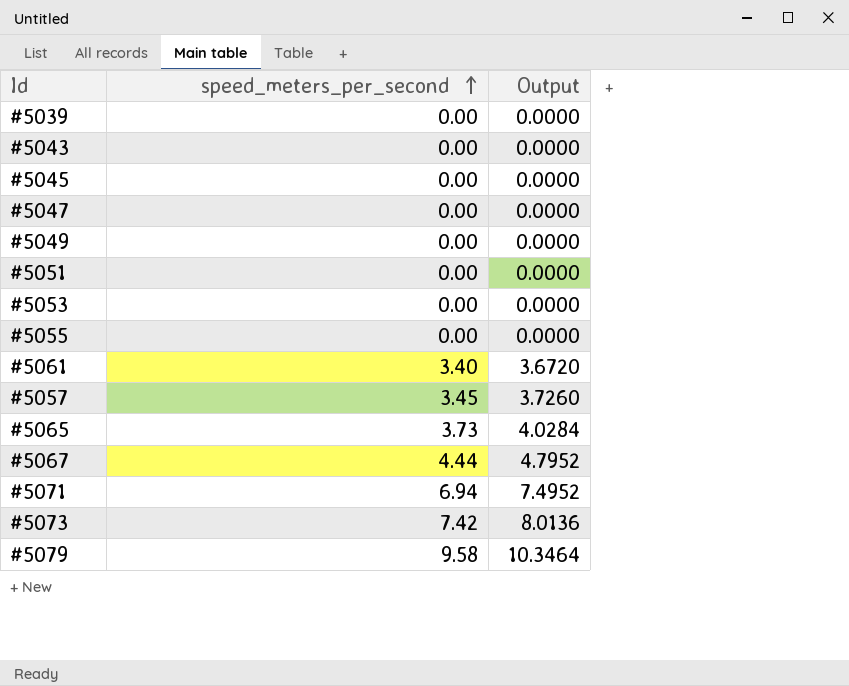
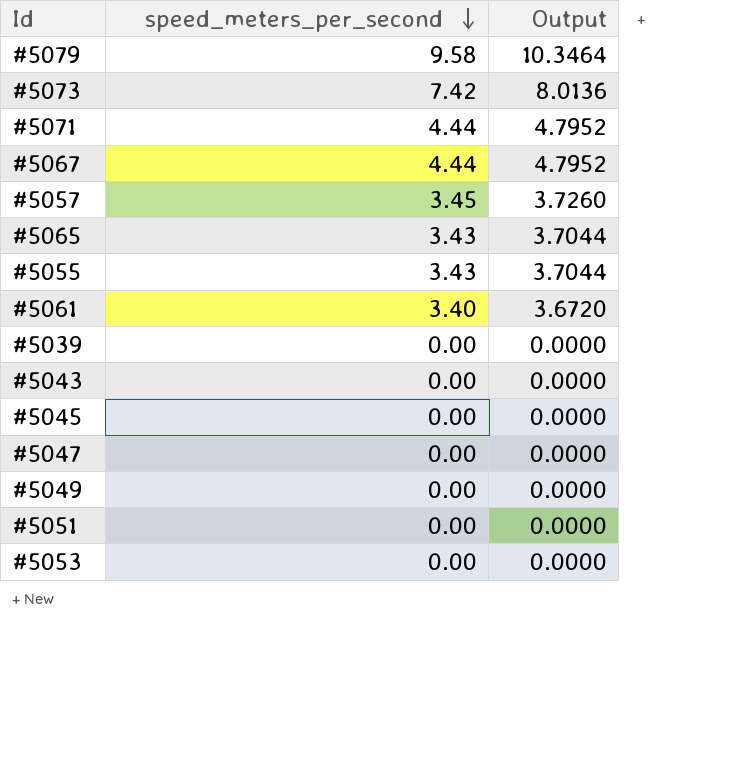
row order: speed_meters_per_second ascending -> speed_meters_per_second descending
#5071 | speed_meters_per_second: 6.94 -> 4.44
#5071 | Output: 7.4952 -> 4.7952
#5065 | speed_meters_per_second: 3.73 -> 3.43
#5065 | Output: 4.0284 -> 3.7044
#5055 | speed_meters_per_second: 0.00 -> 3.43
#5055 | Output: 0.0000 -> 3.7044

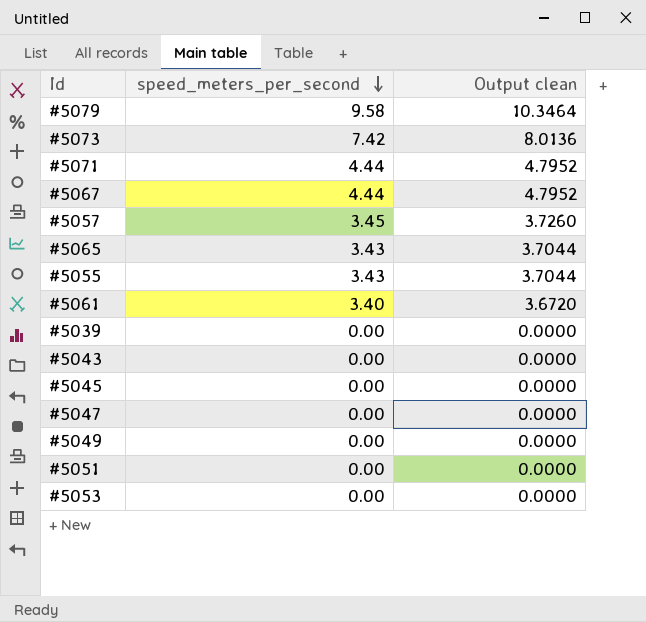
column name: Output -> Output clean

